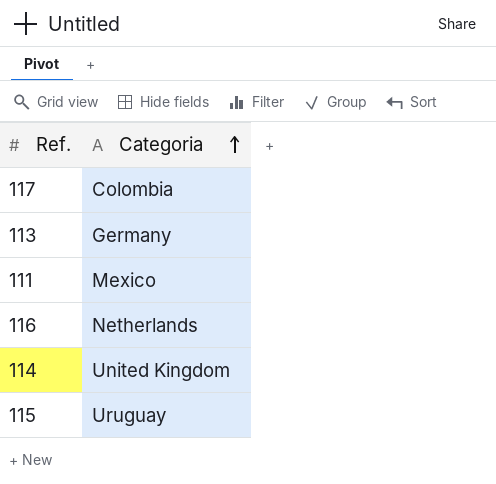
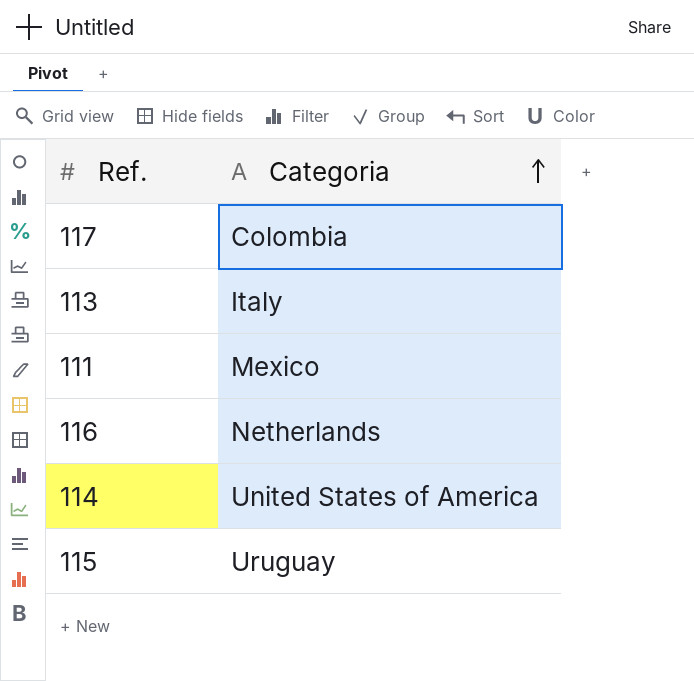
113 | Categoria: Germany -> Italy
114 | Categoria: United Kingdom -> United States of America

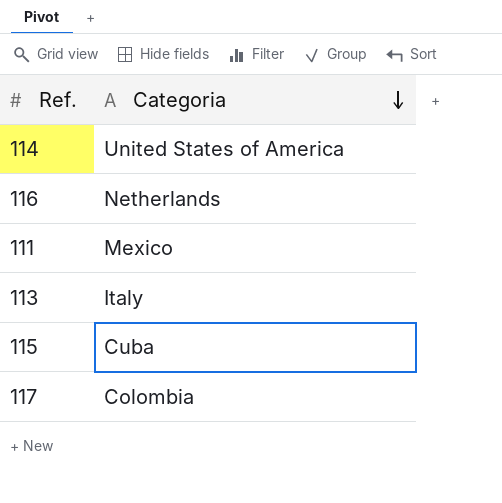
row order: Categoria ascending -> Categoria descending
115 | Categoria: Uruguay -> Cuba

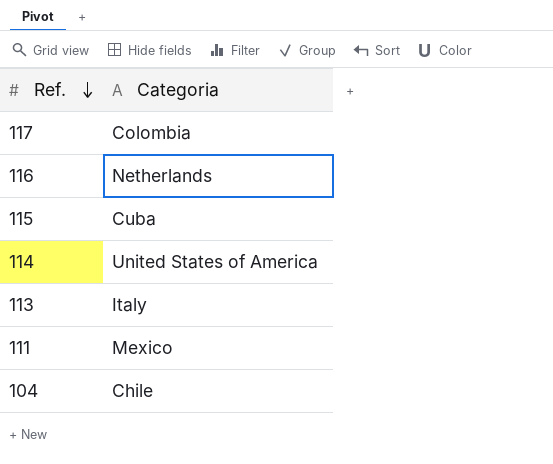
row order: Categoria descending -> Ref. descending
row 104: none -> Chile

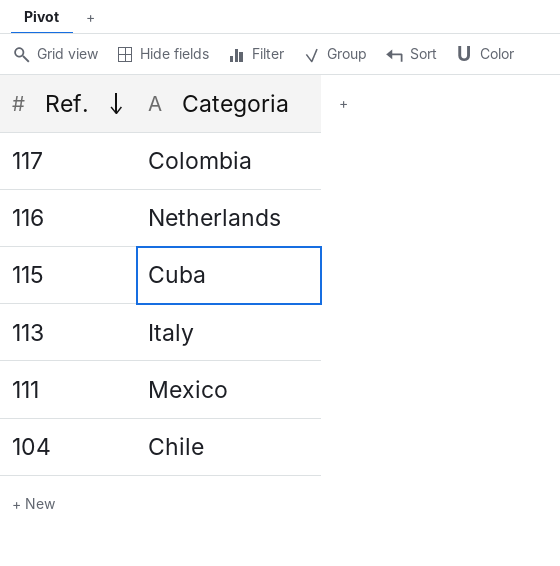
row 114: United States of America -> none

